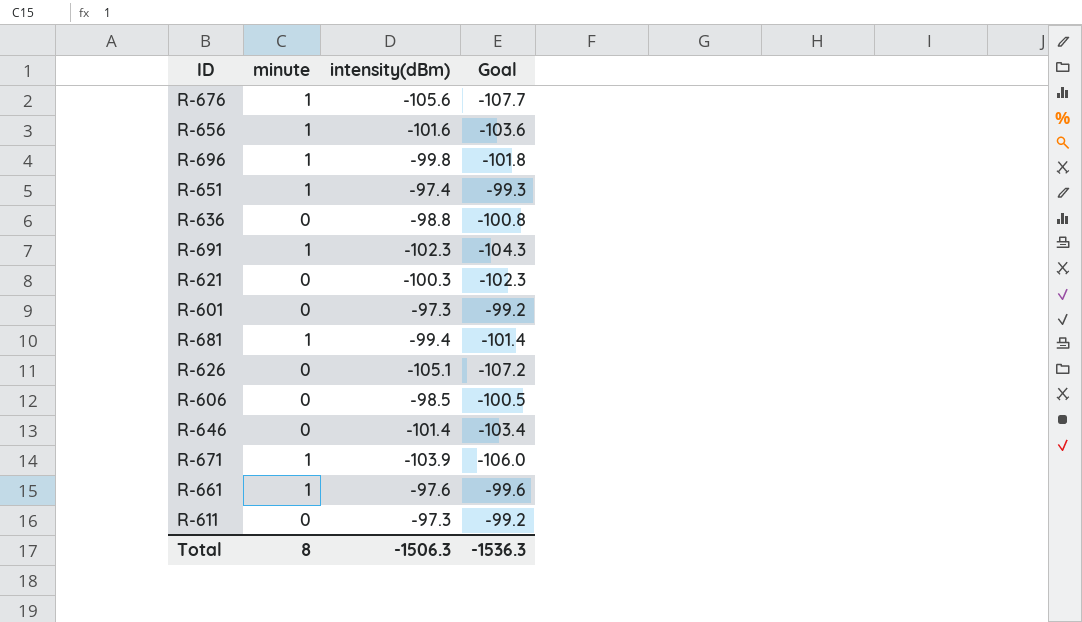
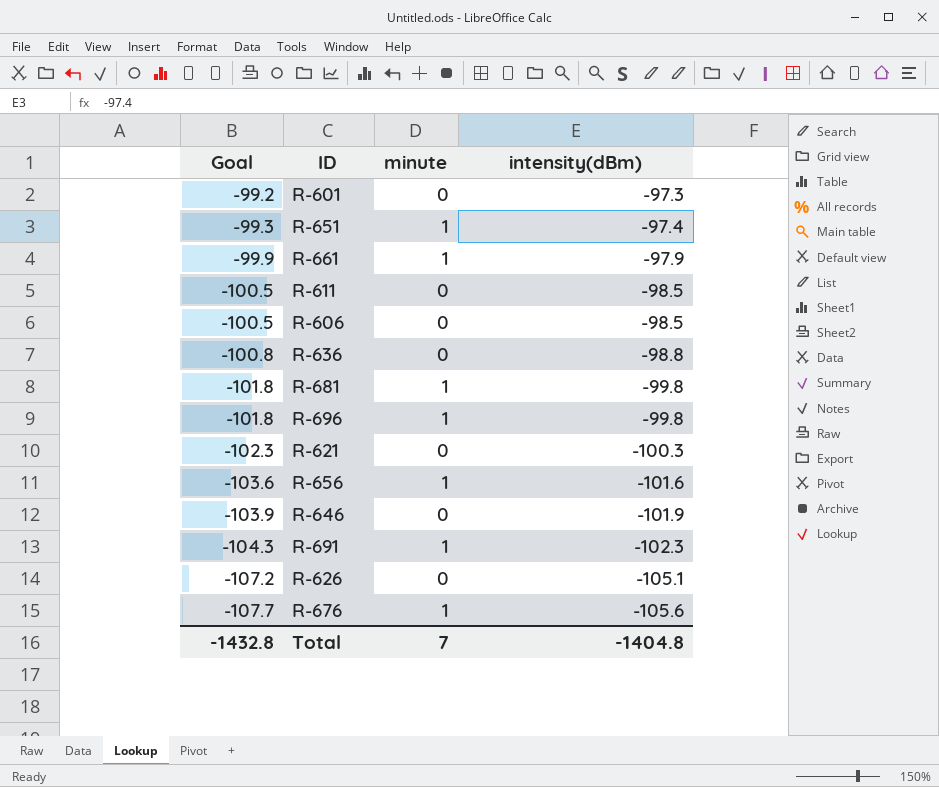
row order: none -> Goal descending
column Goal | position: 4 -> 1
row R-671: 1 | -103.9 | -106.0 -> none
R-661 | Goal: -99.6 -> -99.9
R-661 | intensity(dBm): -97.6 -> -97.9
R-611 | Goal: -99.2 -> -100.5
R-611 | intensity(dBm): -97.3 -> -98.5
R-681 | Goal: -101.4 -> -101.8
R-681 | intensity(dBm): -99.4 -> -99.8
R-646 | Goal: -103.4 -> -103.9
R-646 | intensity(dBm): -101.4 -> -101.9
Total | Goal: -1536.3 -> -1432.8
Total | minute: 8 -> 7
Total | intensity(dBm): -1506.3 -> -1404.8

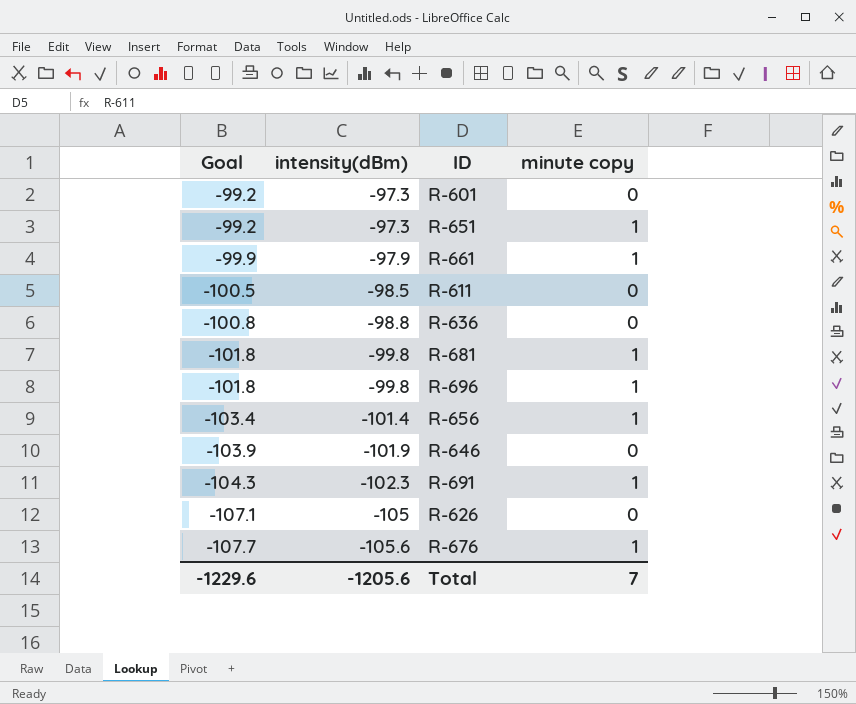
column intensity(dBm) | position: 4 -> 2
column name: minute -> minute copy
row R-606: -100.5 | 0 | -98.5 -> none
row R-621: -102.3 | 0 | -100.3 -> none
R-651 | Goal: -99.3 -> -99.2
R-651 | intensity(dBm): -97.4 -> -97.3
R-656 | Goal: -103.6 -> -103.4
R-656 | intensity(dBm): -101.6 -> -101.4
R-626 | Goal: -107.2 -> -107.1
R-626 | intensity(dBm): -105.1 -> -105
Total | Goal: -1432.8 -> -1229.6
Total | intensity(dBm): -1404.8 -> -1205.6

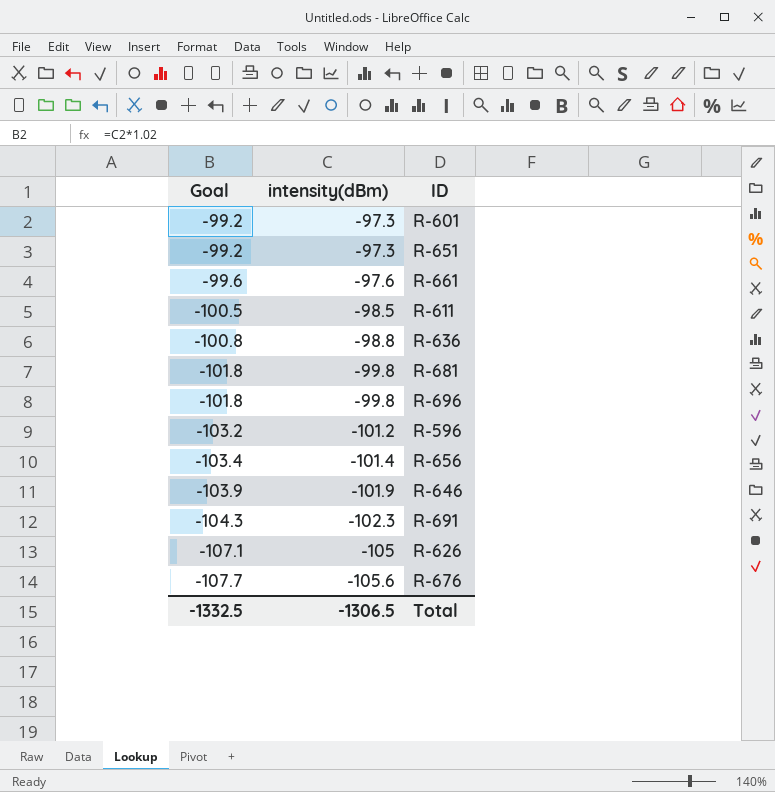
column minute copy | position: 4 -> none
R-661 | Goal: -99.9 -> -99.6
R-661 | intensity(dBm): -97.9 -> -97.6
row R-596: none -> -103.2 | -101.2
Total | Goal: -1229.6 -> -1332.5
Total | intensity(dBm): -1205.6 -> -1306.5

